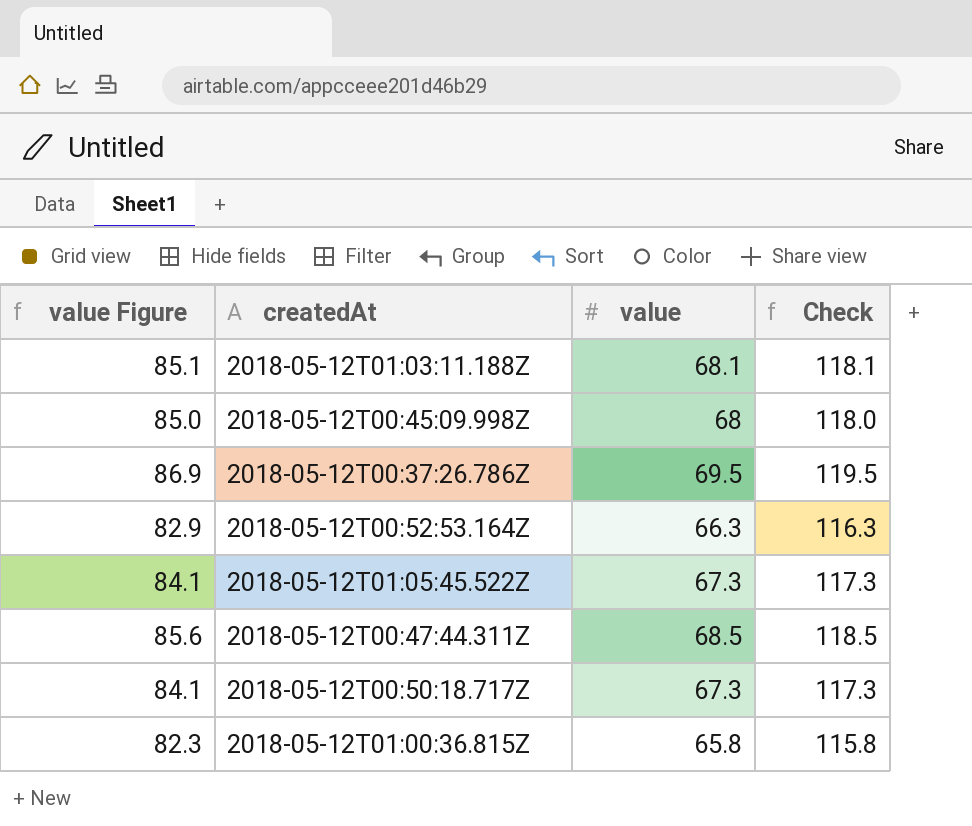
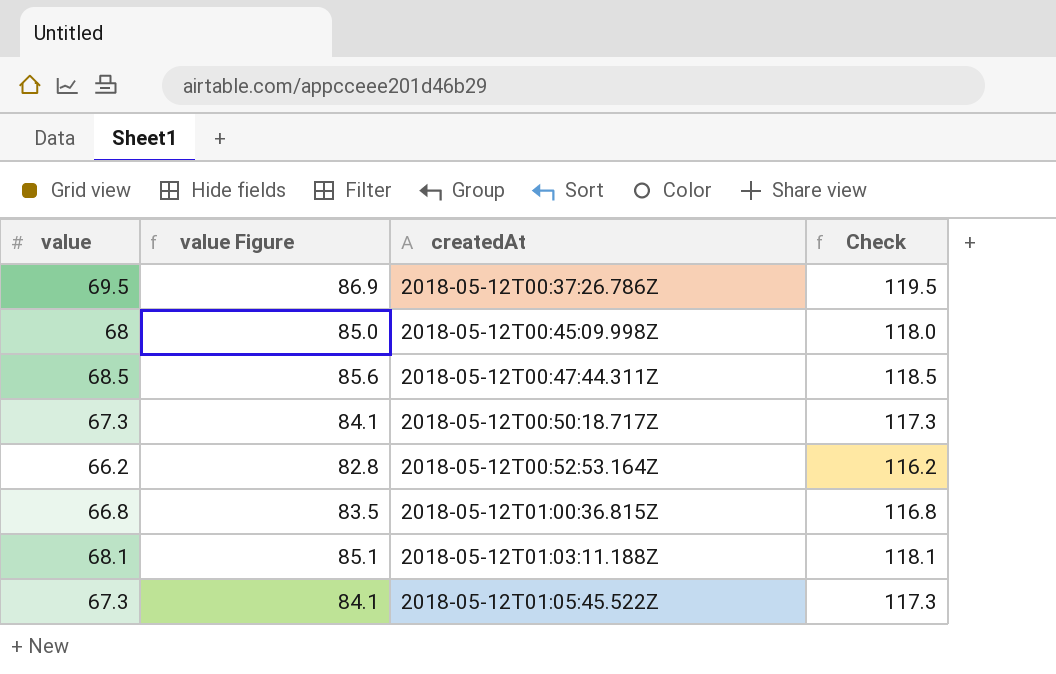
row order: none -> createdAt ascending
column value | position: 3 -> 1
2018-05-12T00:52:53.164Z | value: 66.3 -> 66.2
2018-05-12T00:52:53.164Z | value Figure: 82.9 -> 82.8
2018-05-12T00:52:53.164Z | Check: 116.3 -> 116.2
2018-05-12T01:00:36.815Z | value: 65.8 -> 66.8
2018-05-12T01:00:36.815Z | value Figure: 82.3 -> 83.5
2018-05-12T01:00:36.815Z | Check: 115.8 -> 116.8

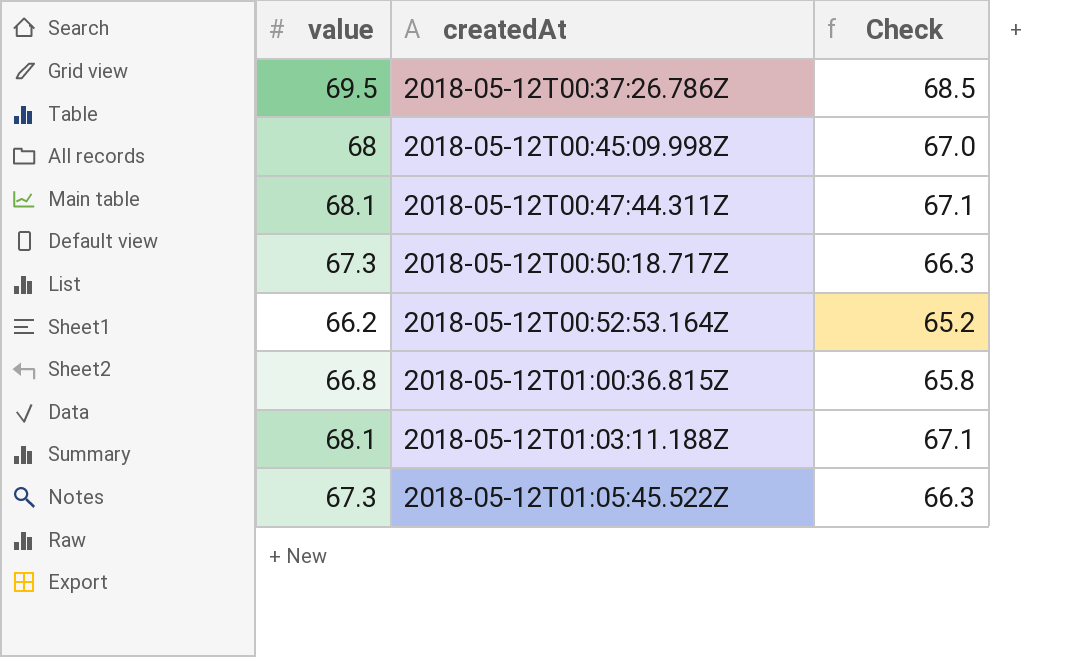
column value Figure | formula: [value] * 1.25 -> none
column Check | formula: [value] + 50 -> [value] - 1
2018-05-12T00:47:44.311Z | value: 68.5 -> 68.1

